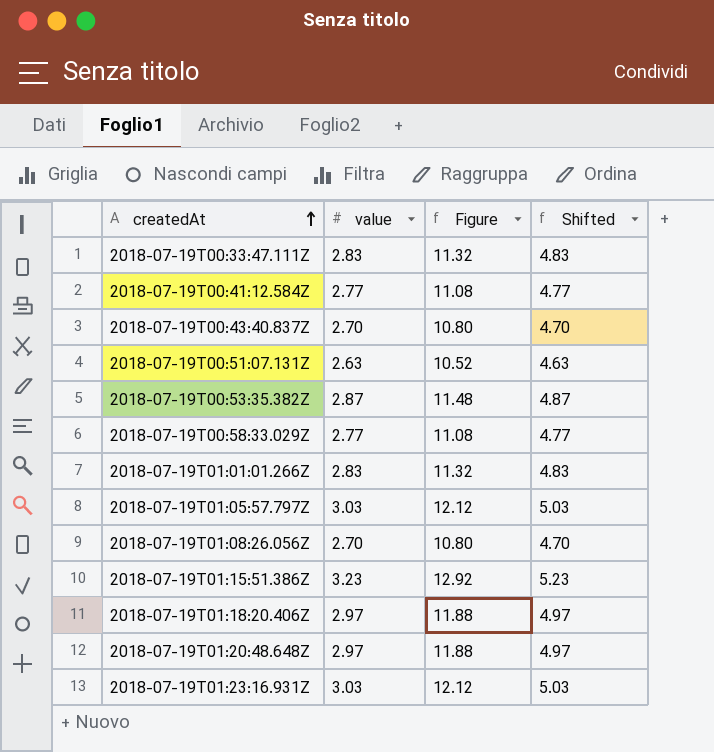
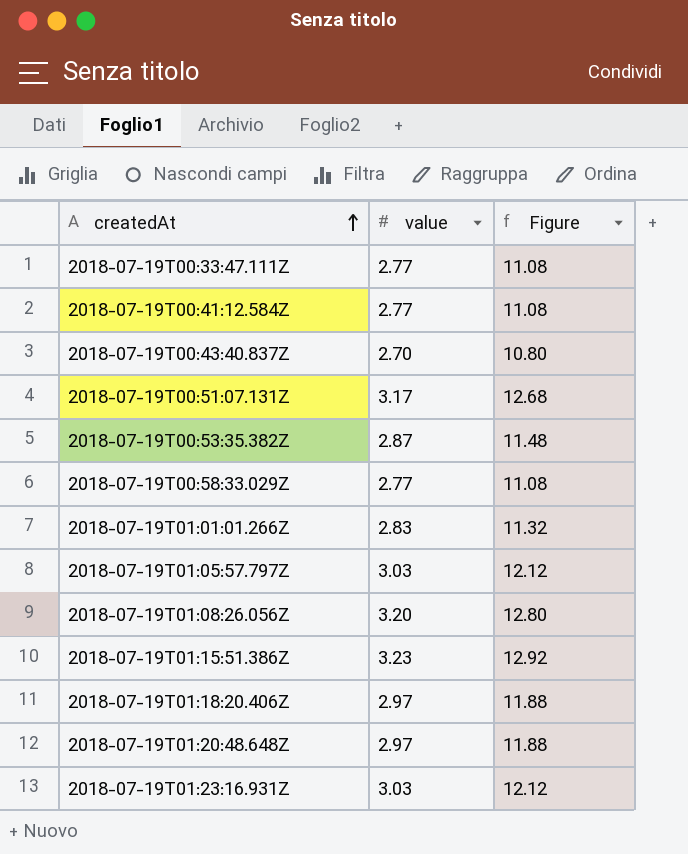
column Shifted | formula: [value] + 2 -> none
2018-07-19T00:33:47.111Z | value: 2.83 -> 2.77
2018-07-19T00:33:47.111Z | Figure: 11.32 -> 11.08
2018-07-19T00:51:07.131Z | value: 2.63 -> 3.17
2018-07-19T00:51:07.131Z | Figure: 10.52 -> 12.68
2018-07-19T01:08:26.056Z | value: 2.70 -> 3.20
2018-07-19T01:08:26.056Z | Figure: 10.80 -> 12.80

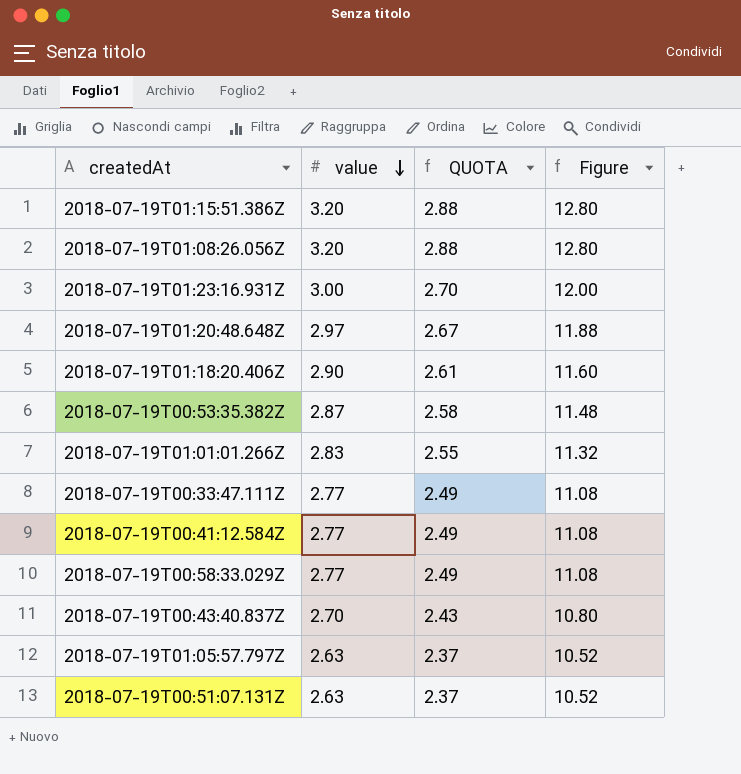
row order: createdAt ascending -> value descending
column QUOTA | formula: none -> [value] * 0.9
2018-07-19T01:15:51.386Z | value: 3.23 -> 3.20
2018-07-19T01:15:51.386Z | Figure: 12.92 -> 12.80
2018-07-19T01:23:16.931Z | value: 3.03 -> 3.00
2018-07-19T01:23:16.931Z | Figure: 12.12 -> 12.00
2018-07-19T01:18:20.406Z | value: 2.97 -> 2.90
2018-07-19T01:18:20.406Z | Figure: 11.88 -> 11.60
2018-07-19T01:05:57.797Z | value: 3.03 -> 2.63
2018-07-19T01:05:57.797Z | Figure: 12.12 -> 10.52
2018-07-19T00:51:07.131Z | value: 3.17 -> 2.63
2018-07-19T00:51:07.131Z | Figure: 12.68 -> 10.52

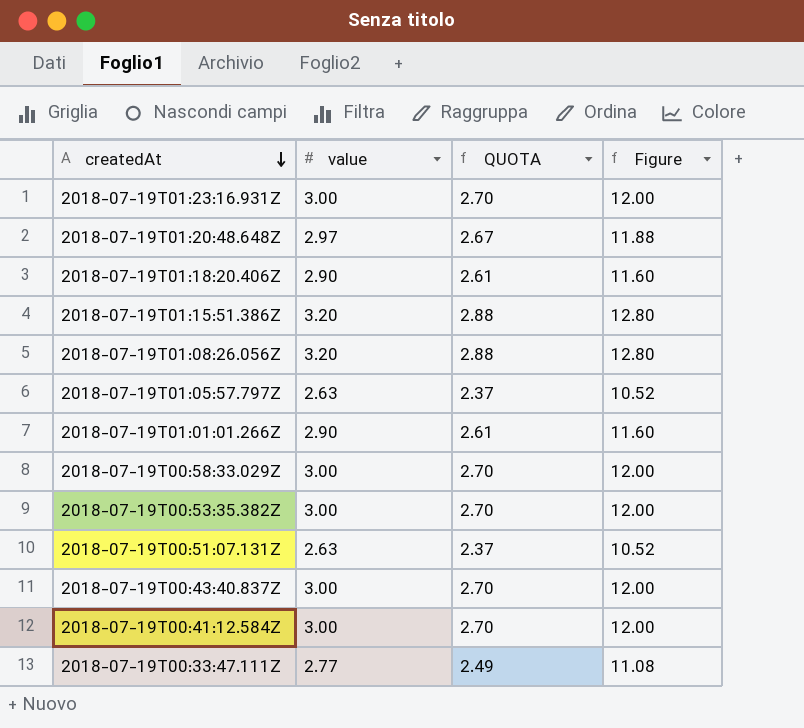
row order: value descending -> createdAt descending
2018-07-19T01:01:01.266Z | value: 2.83 -> 2.90
2018-07-19T01:01:01.266Z | QUOTA: 2.55 -> 2.61
2018-07-19T01:01:01.266Z | Figure: 11.32 -> 11.60
2018-07-19T00:58:33.029Z | value: 2.77 -> 3.00
2018-07-19T00:58:33.029Z | QUOTA: 2.49 -> 2.70
2018-07-19T00:58:33.029Z | Figure: 11.08 -> 12.00
2018-07-19T00:53:35.382Z | value: 2.87 -> 3.00
2018-07-19T00:53:35.382Z | QUOTA: 2.58 -> 2.70
2018-07-19T00:53:35.382Z | Figure: 11.48 -> 12.00
2018-07-19T00:43:40.837Z | value: 2.70 -> 3.00
2018-07-19T00:43:40.837Z | QUOTA: 2.43 -> 2.70
2018-07-19T00:43:40.837Z | Figure: 10.80 -> 12.00
2018-07-19T00:41:12.584Z | value: 2.77 -> 3.00
2018-07-19T00:41:12.584Z | QUOTA: 2.49 -> 2.70
2018-07-19T00:41:12.584Z | Figure: 11.08 -> 12.00

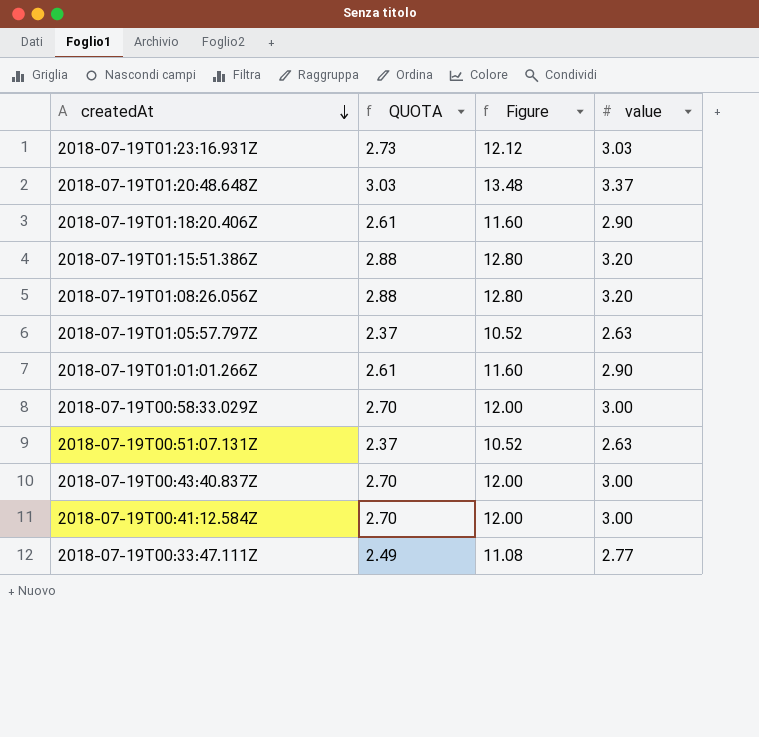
column value | position: 2 -> 4
row 2018-07-19T00:53:35.382Z: 3.00 | 2.70 | 12.00 -> none
2018-07-19T01:23:16.931Z | QUOTA: 2.70 -> 2.73
2018-07-19T01:23:16.931Z | Figure: 12.00 -> 12.12
2018-07-19T01:23:16.931Z | value: 3.00 -> 3.03
2018-07-19T01:20:48.648Z | QUOTA: 2.67 -> 3.03
2018-07-19T01:20:48.648Z | Figure: 11.88 -> 13.48
2018-07-19T01:20:48.648Z | value: 2.97 -> 3.37

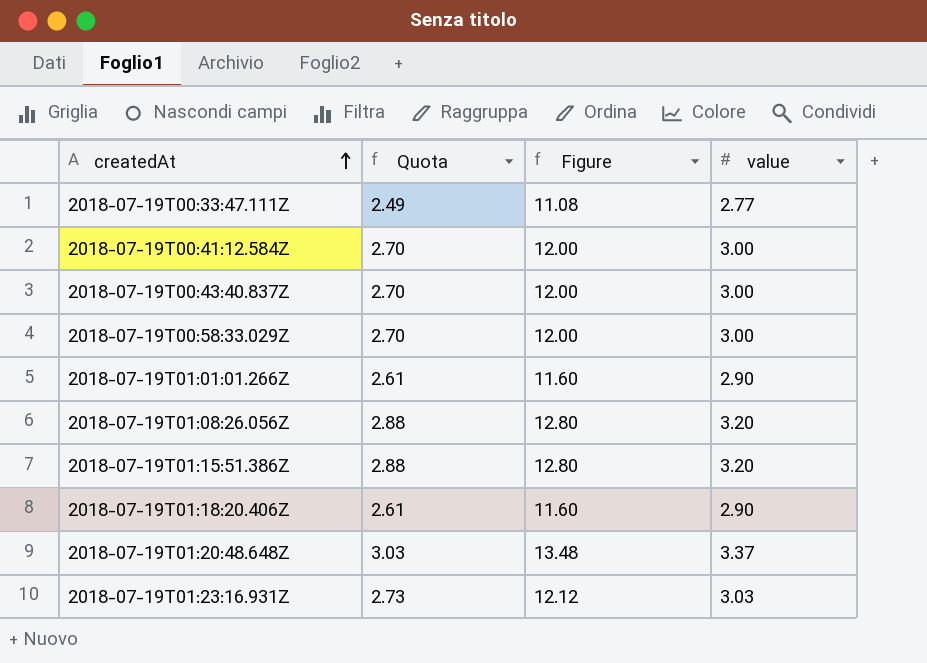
row order: createdAt descending -> createdAt ascending
column name: QUOTA -> Quota
row 2018-07-19T01:05:57.797Z: 2.37 | 10.52 | 2.63 -> none
row 2018-07-19T00:51:07.131Z: 2.37 | 10.52 | 2.63 -> none

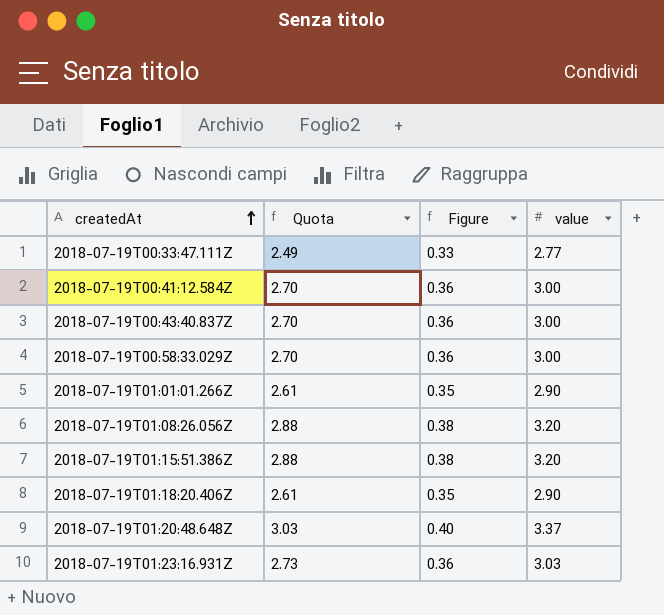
column Figure | formula: [value] * 4 -> [value] * 0.12

